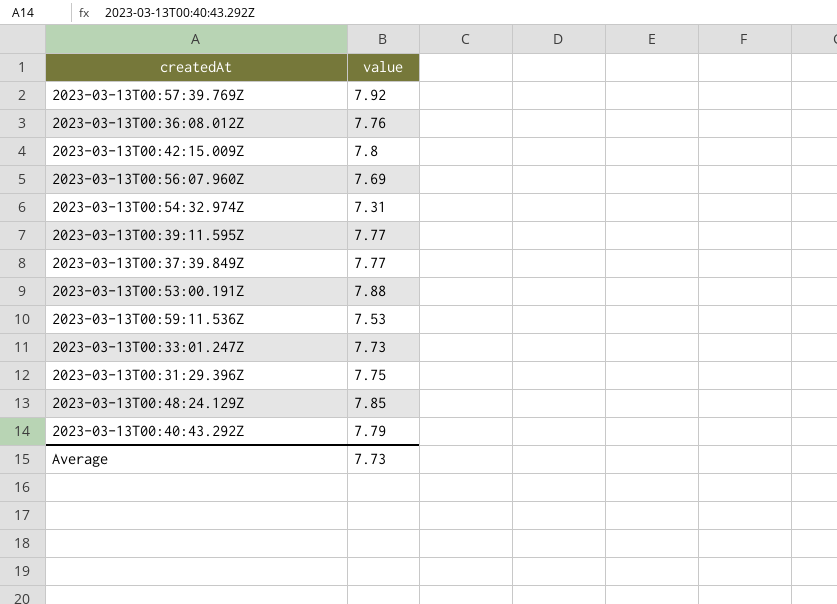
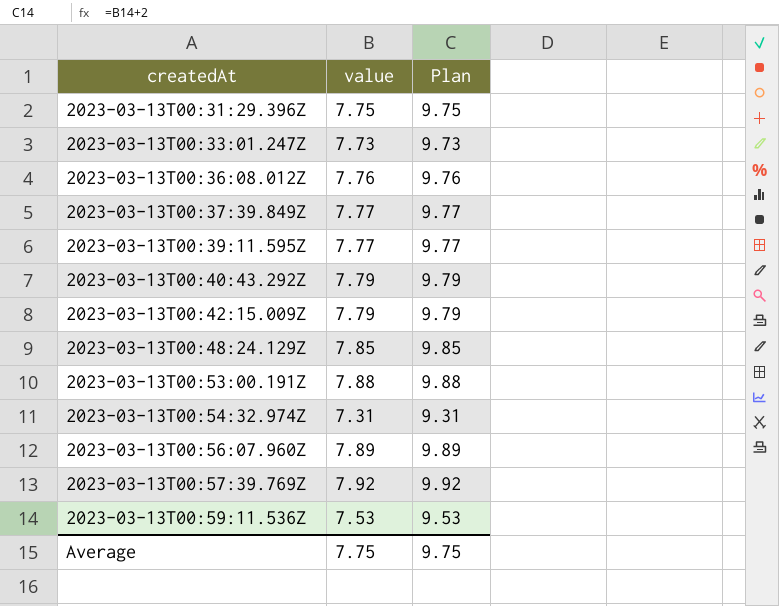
row order: none -> createdAt ascending
column Plan | formula: none -> [value] + 2
2023-03-13T00:42:15.009Z | value: 7.8 -> 7.79
2023-03-13T00:56:07.960Z | value: 7.69 -> 7.89
Average | value: 7.73 -> 7.75

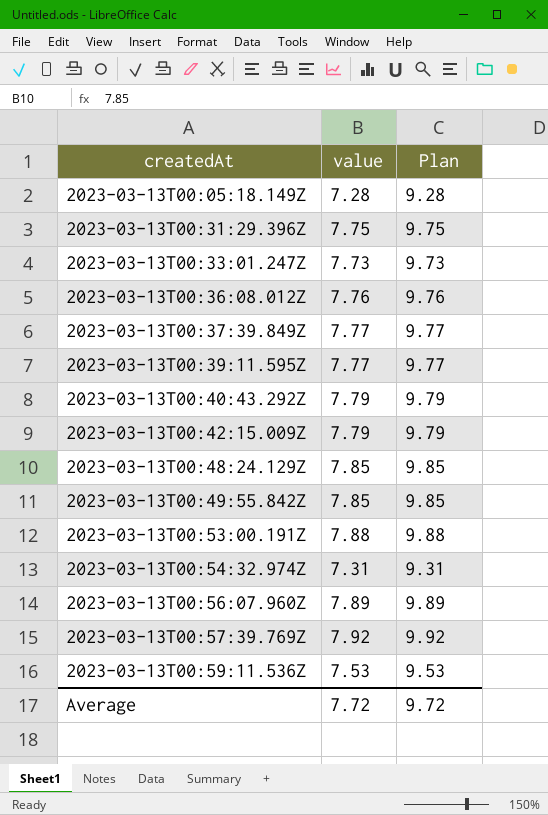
row 2023-03-13T00:05:18.149Z: none -> 7.28 | 9.28
row 2023-03-13T00:49:55.842Z: none -> 7.85 | 9.85
Average | value: 7.75 -> 7.72
Average | Plan: 9.75 -> 9.72

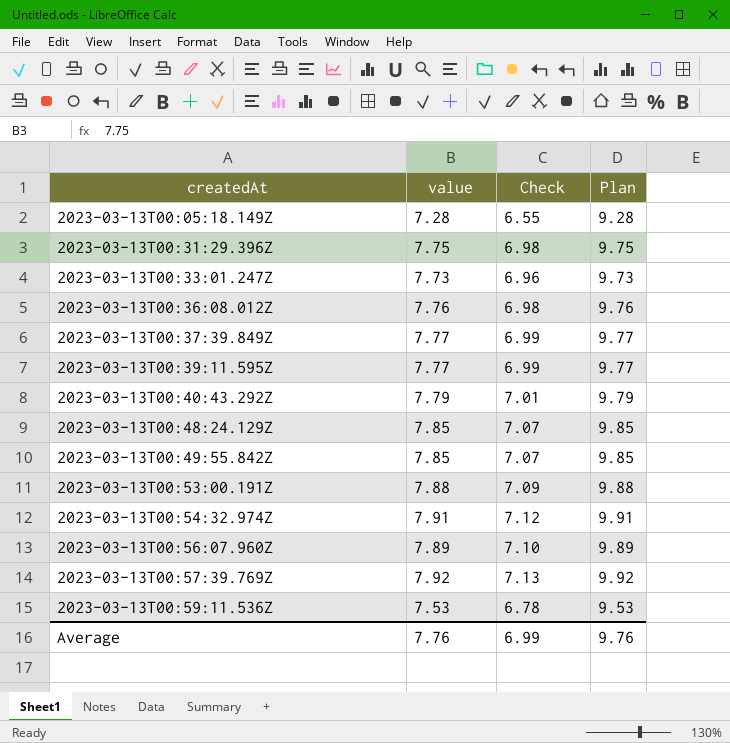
column Check | formula: none -> [value] * 0.9
row 2023-03-13T00:42:15.009Z: 7.79 | 9.79 -> none
2023-03-13T00:54:32.974Z | value: 7.31 -> 7.91
2023-03-13T00:54:32.974Z | Plan: 9.31 -> 9.91
Average | value: 7.72 -> 7.76
Average | Plan: 9.72 -> 9.76

